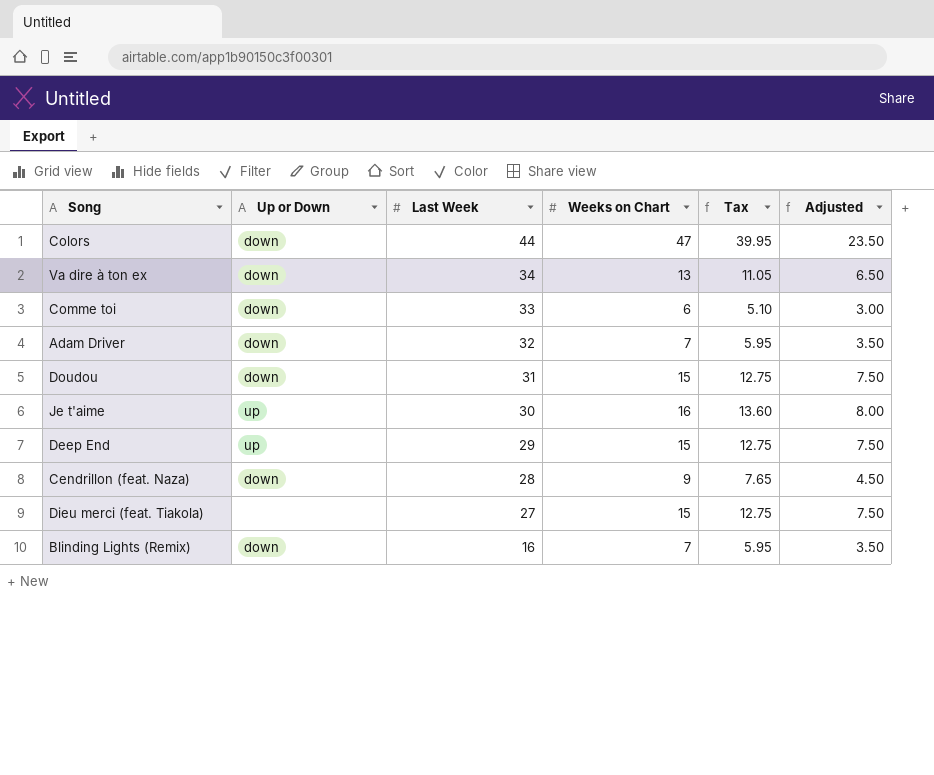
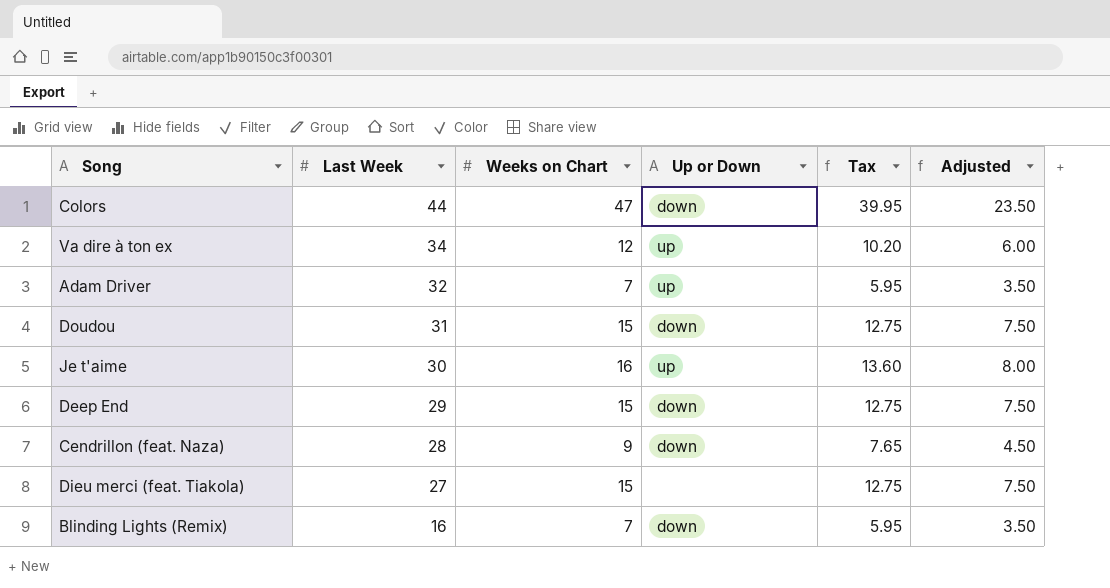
column Up or Down | position: 2 -> 4
row Comme toi: down | 33 | 6 | 5.10 | 3.00 -> none
Va dire à ton ex | Weeks on Chart: 13 -> 12
Va dire à ton ex | Up or Down: down -> up
Va dire à ton ex | Tax: 11.05 -> 10.20
Va dire à ton ex | Adjusted: 6.50 -> 6.00
Adam Driver | Up or Down: down -> up
Deep End | Up or Down: up -> down

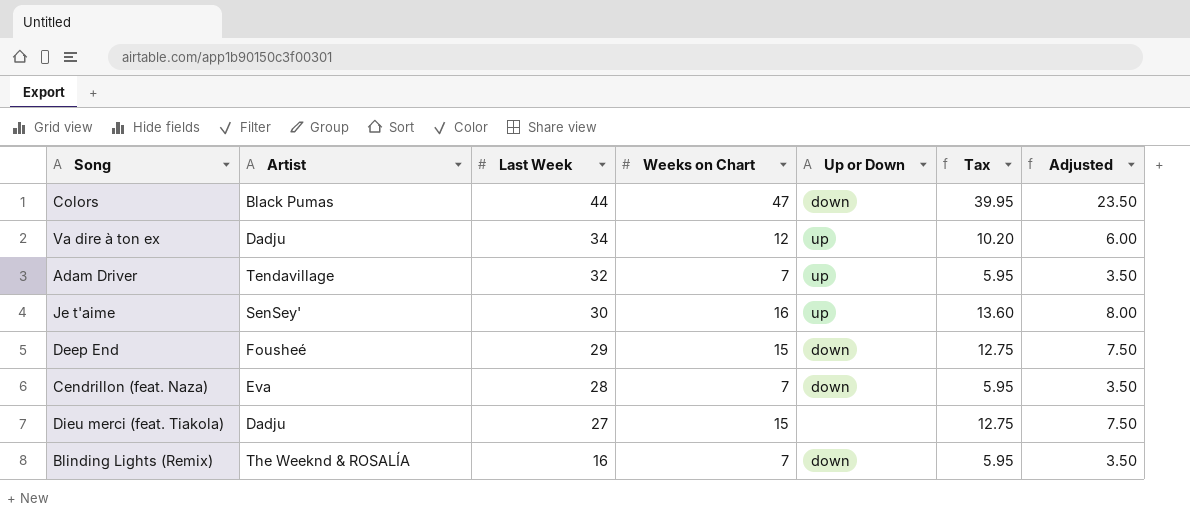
column Artist | position: none -> 2
row Doudou: 31 | 15 | down | 12.75 | 7.50 -> none
Cendrillon (feat. Naza) | Weeks on Chart: 9 -> 7
Cendrillon (feat. Naza) | Tax: 7.65 -> 5.95
Cendrillon (feat. Naza) | Adjusted: 4.50 -> 3.50

